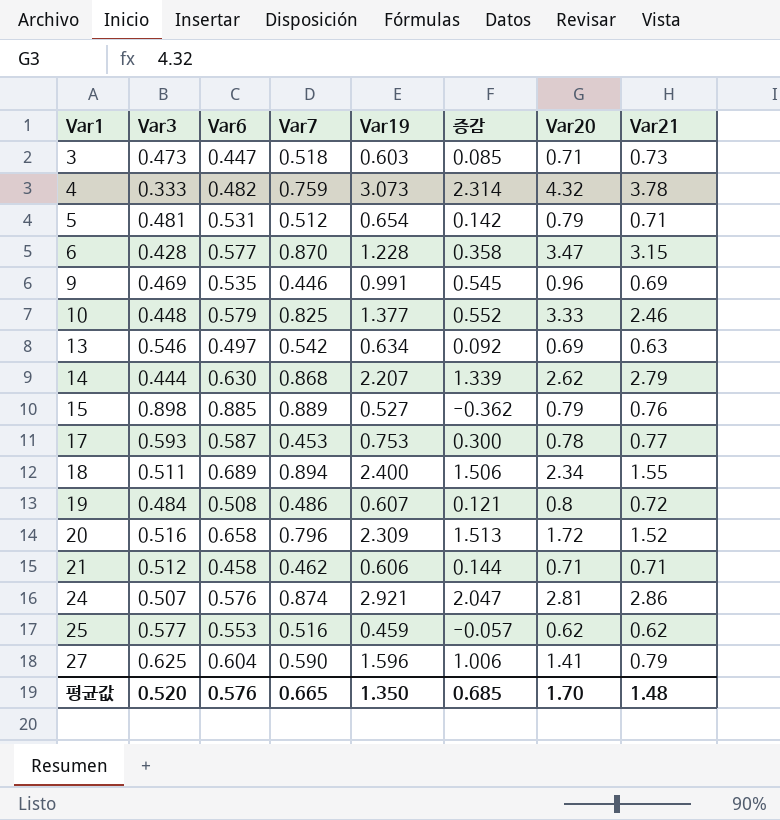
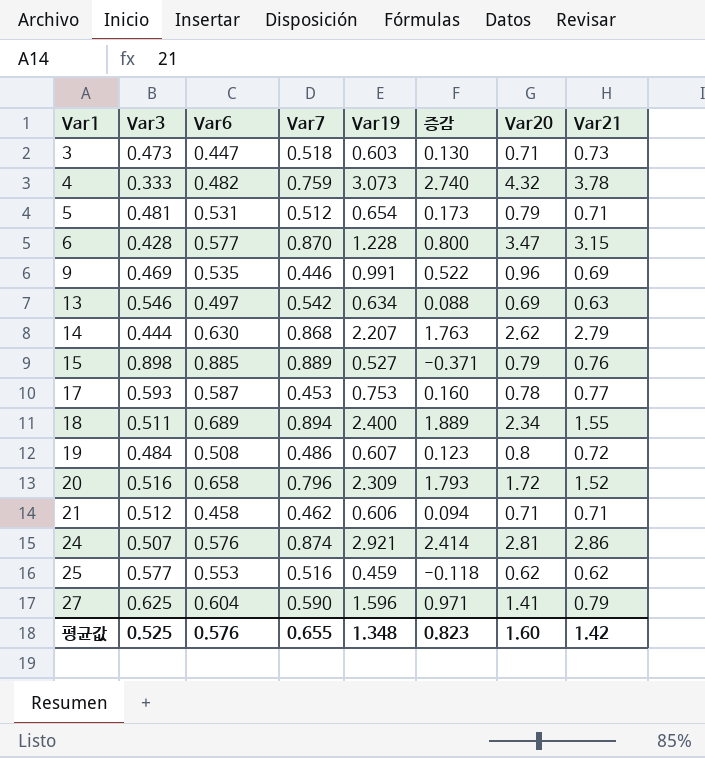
column 증감 | formula: [Var19] - [Var7] -> [Var19] - [Var3]
row 10: 0.448 | 0.579 | 0.825 | 1.377 | 0.552 | 3.33 | 2.46 -> none
평균값 | Var3: 0.520 -> 0.525
평균값 | Var7: 0.665 -> 0.655
평균값 | Var19: 1.350 -> 1.348
평균값 | 증감: 0.685 -> 0.823
평균값 | Var20: 1.70 -> 1.60
평균값 | Var21: 1.48 -> 1.42

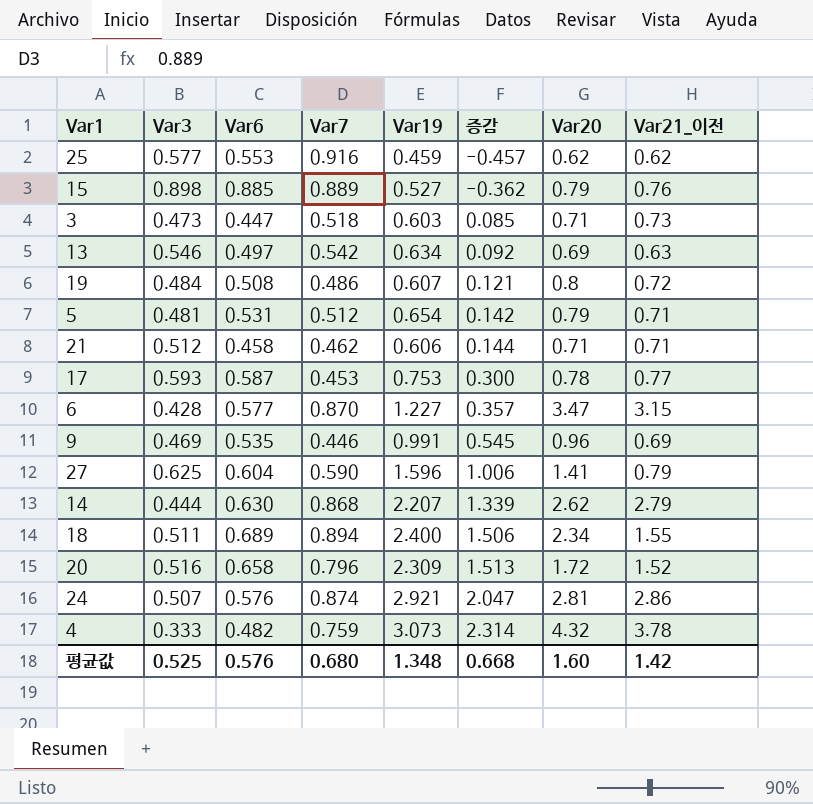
row order: Var1 ascending -> 증감 ascending
column 증감 | formula: [Var19] - [Var3] -> [Var19] - [Var7]
column name: Var21 -> Var21_이전
25 | Var7: 0.516 -> 0.916
6 | Var19: 1.228 -> 1.227
평균값 | Var7: 0.655 -> 0.680
평균값 | 증감: 0.823 -> 0.668

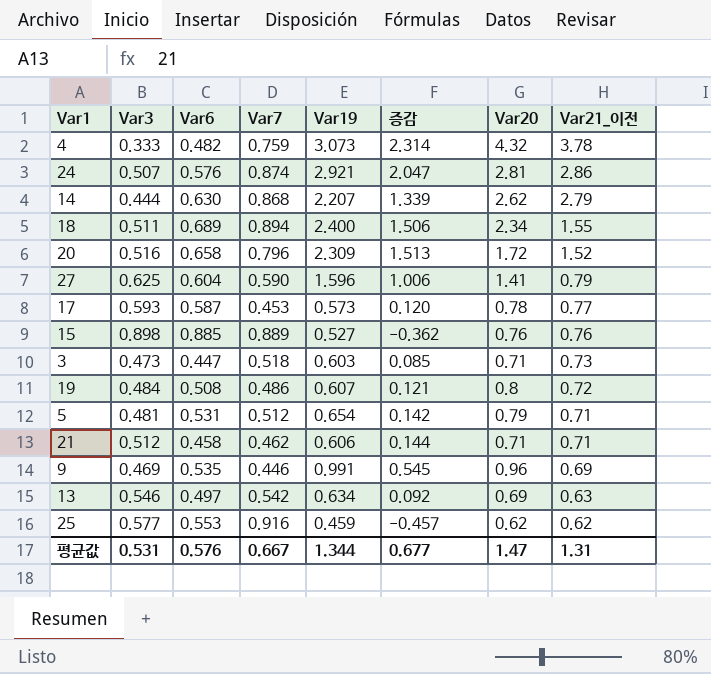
row order: 증감 ascending -> Var21_이전 descending
row 6: 0.428 | 0.577 | 0.870 | 1.227 | 0.357 | 3.47 | 3.15 -> none
17 | Var19: 0.753 -> 0.573
17 | 증감: 0.300 -> 0.120
15 | Var20: 0.79 -> 0.76
평균값 | Var3: 0.525 -> 0.531
평균값 | Var7: 0.680 -> 0.667
평균값 | Var19: 1.348 -> 1.344
평균값 | 증감: 0.668 -> 0.677
평균값 | Var20: 1.60 -> 1.47
평균값 | Var21_이전: 1.42 -> 1.31

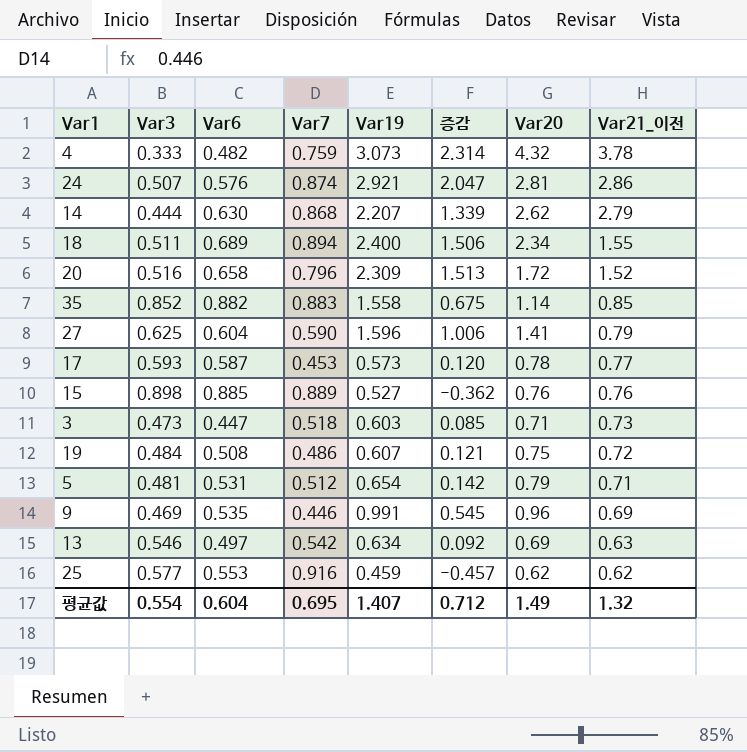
row 21: 0.512 | 0.458 | 0.462 | 0.606 | 0.144 | 0.71 | 0.71 -> none
row 35: none -> 0.852 | 0.882 | 0.883 | 1.558 | 0.675 | 1.14 | 0.85
19 | Var20: 0.8 -> 0.75
평균값 | Var3: 0.531 -> 0.554
평균값 | Var6: 0.576 -> 0.604
평균값 | Var7: 0.667 -> 0.695
평균값 | Var19: 1.344 -> 1.407
평균값 | 증감: 0.677 -> 0.712
평균값 | Var20: 1.47 -> 1.49
평균값 | Var21_이전: 1.31 -> 1.32

